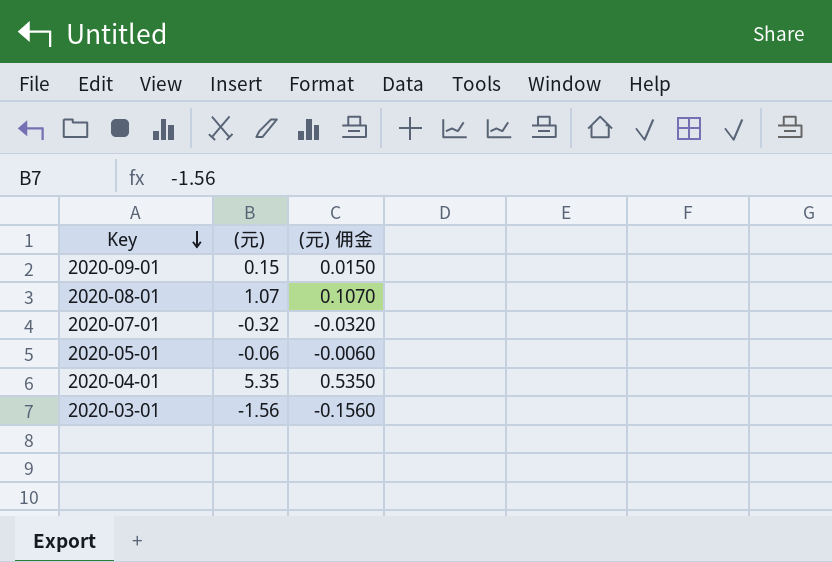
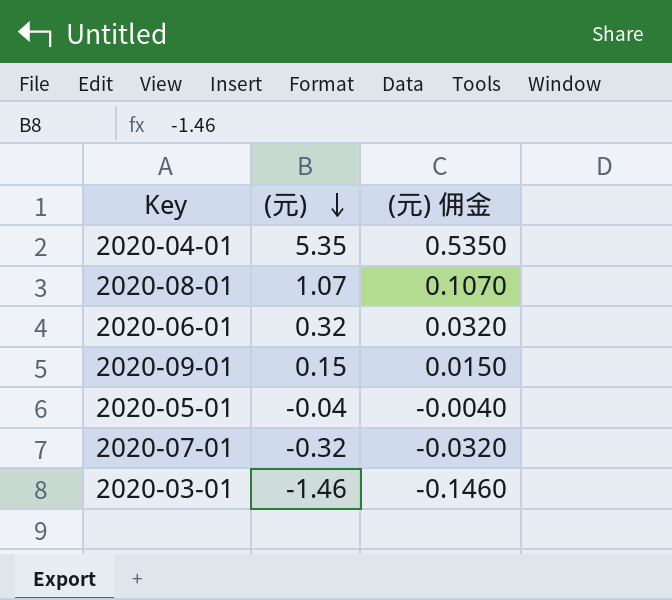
row order: Key descending -> (元) descending
row 2020-06-01: none -> 0.32 | 0.0320
2020-05-01 | (元): -0.06 -> -0.04
2020-05-01 | (元) 佣金: -0.0060 -> -0.0040
2020-03-01 | (元): -1.56 -> -1.46
2020-03-01 | (元) 佣金: -0.1560 -> -0.1460

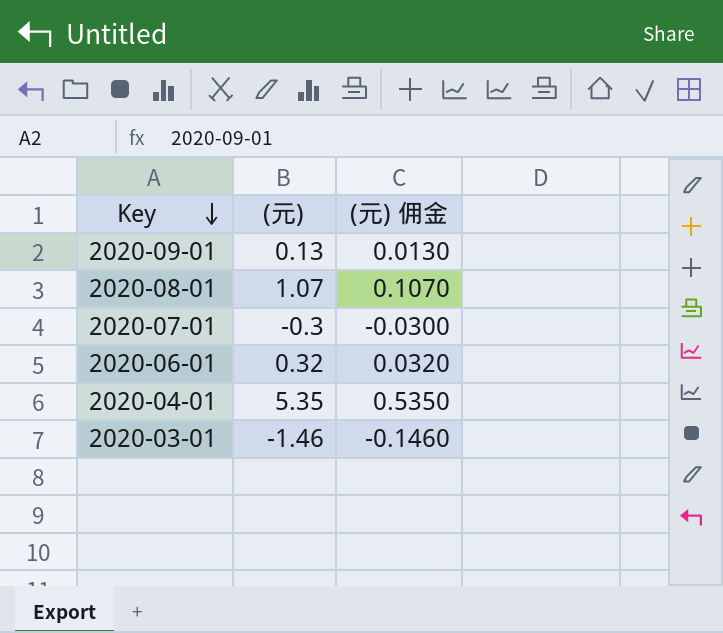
row order: (元) descending -> Key descending
row 2020-05-01: -0.04 | -0.0040 -> none
2020-09-01 | (元): 0.15 -> 0.13
2020-09-01 | (元) 佣金: 0.0150 -> 0.0130
2020-07-01 | (元): -0.32 -> -0.3
2020-07-01 | (元) 佣金: -0.0320 -> -0.0300

